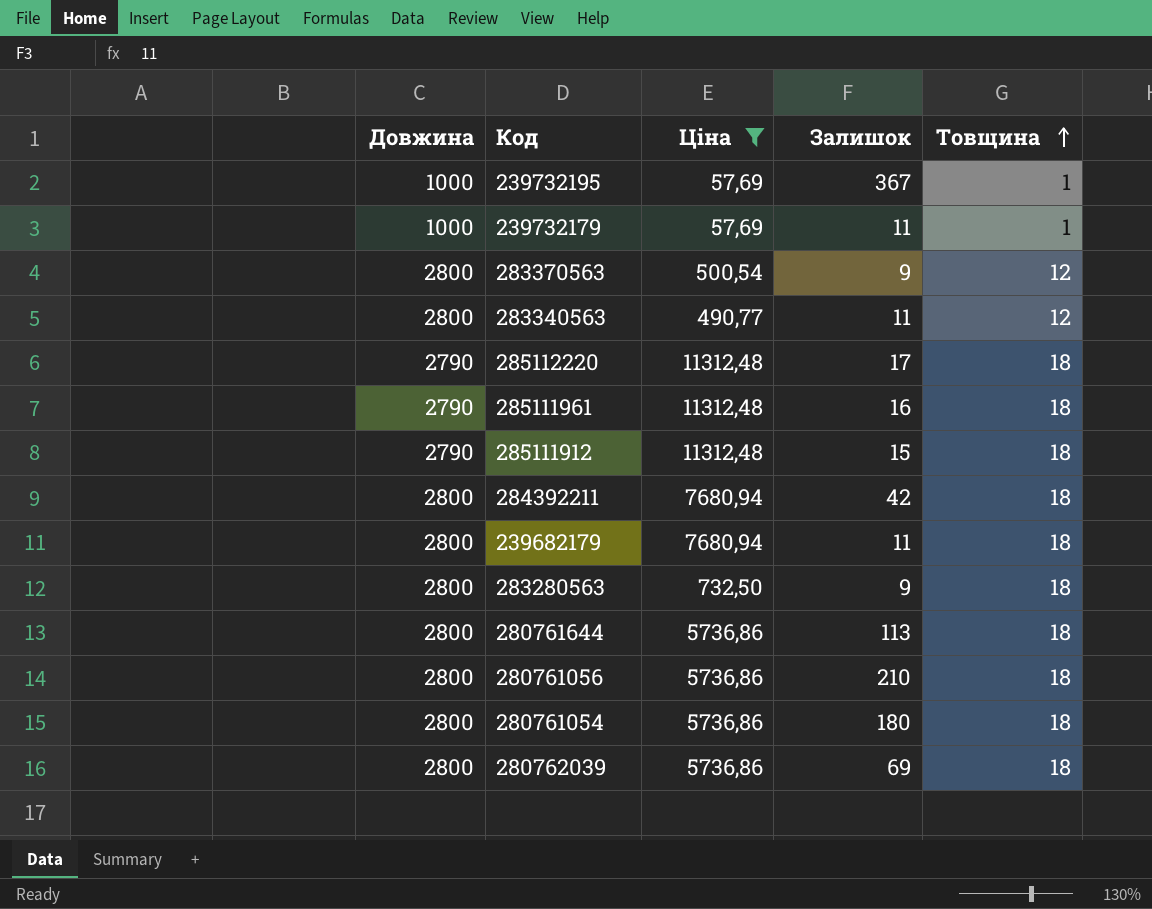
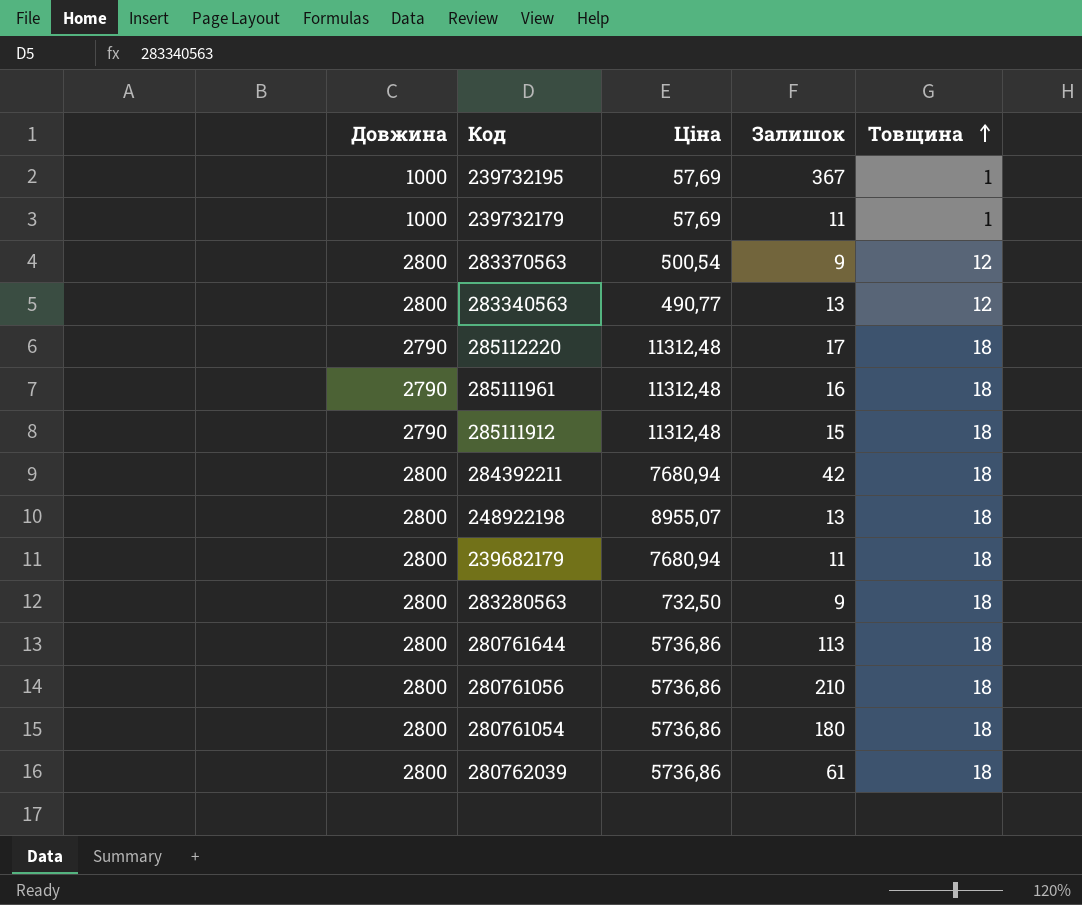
filter: Ціна != 8955,07 -> none
283340563 | Залишок: 11 -> 13
280762039 | Залишок: 69 -> 61

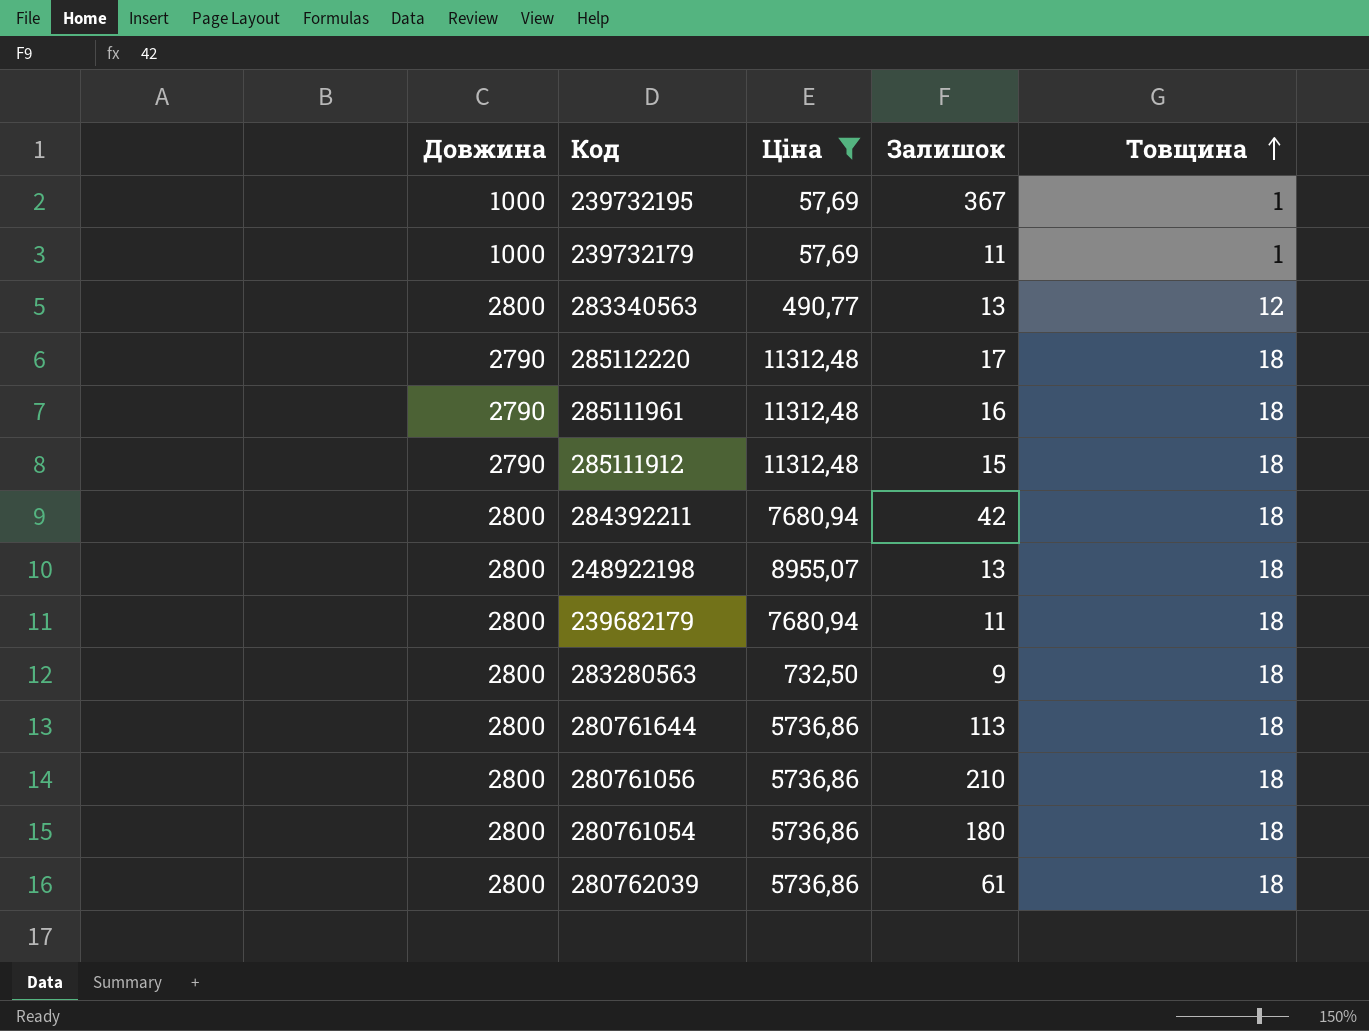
filter: none -> Ціна != 500,54

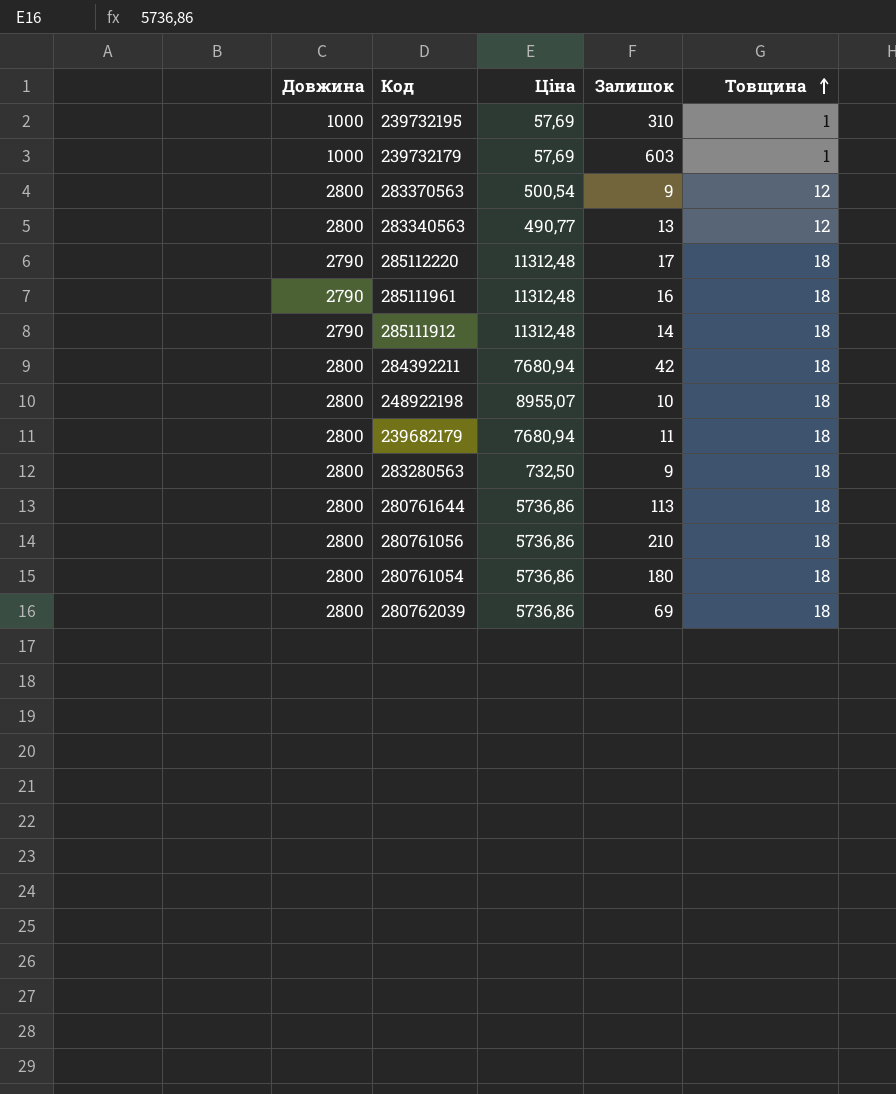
filter: Ціна != 500,54 -> none
239732195 | Залишок: 367 -> 310
239732179 | Залишок: 11 -> 603
285111912 | Залишок: 15 -> 14
248922198 | Залишок: 13 -> 10
280762039 | Залишок: 61 -> 69

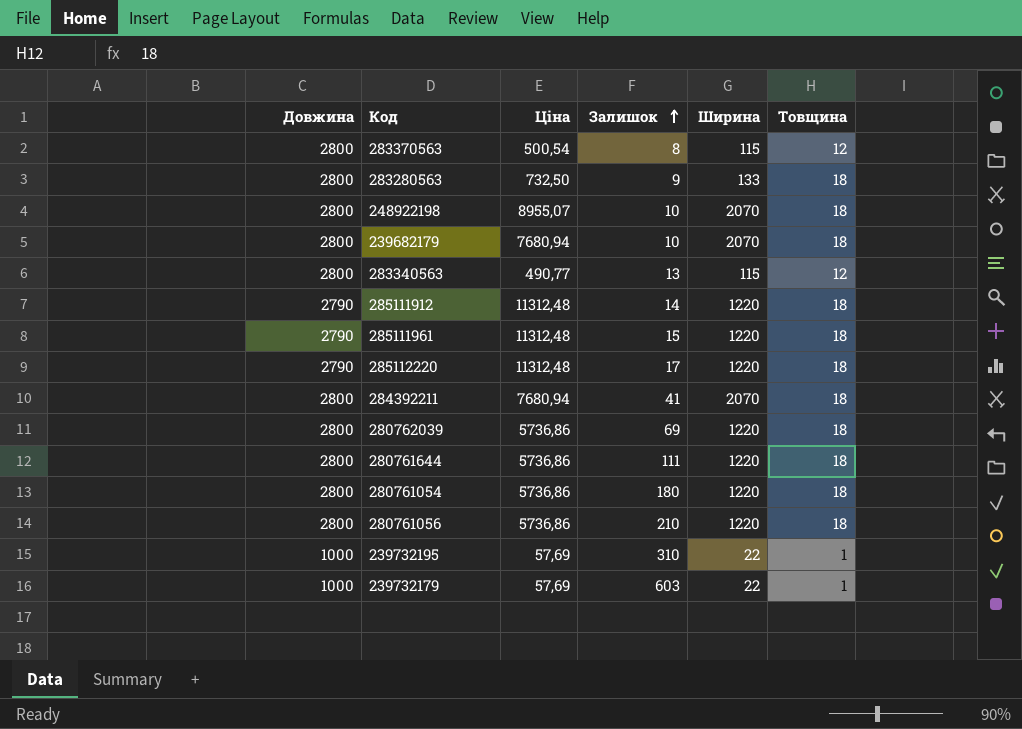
row order: Товщина ascending -> Залишок ascending
column Ширина | position: none -> 5
283370563 | Залишок: 9 -> 8
239682179 | Залишок: 11 -> 10
285111961 | Залишок: 16 -> 15
284392211 | Залишок: 42 -> 41
280761644 | Залишок: 113 -> 111

